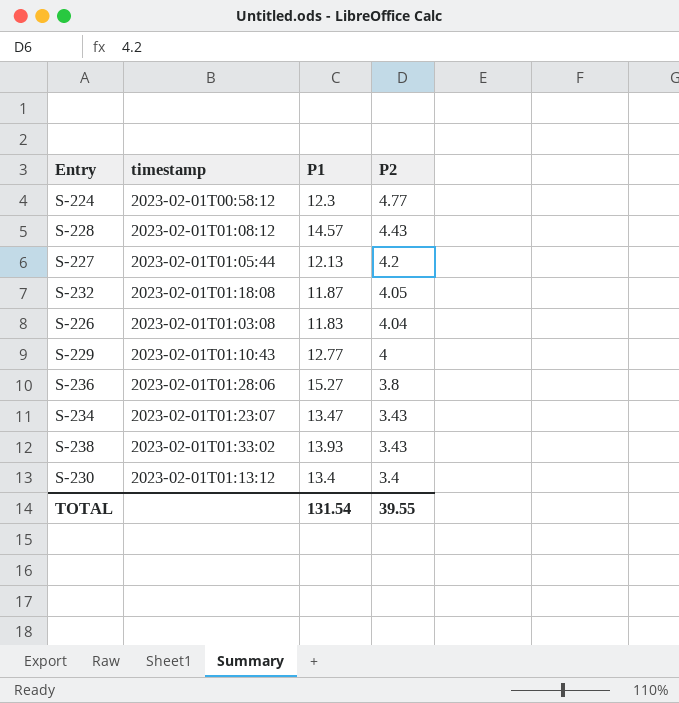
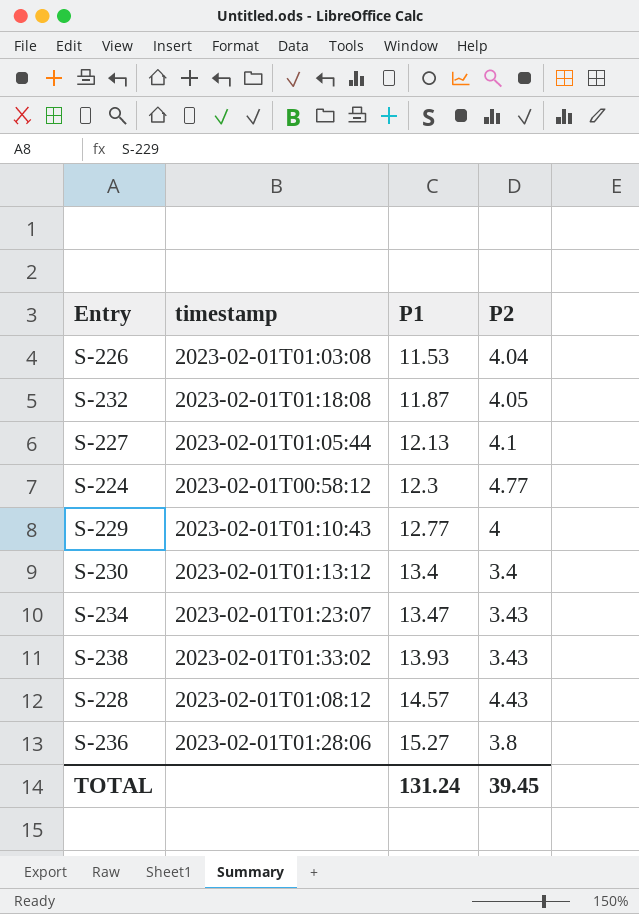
row order: P2 descending -> P1 ascending
S-226 | P1: 11.83 -> 11.53
S-227 | P2: 4.2 -> 4.1
TOTAL | P1: 131.54 -> 131.24
TOTAL | P2: 39.55 -> 39.45

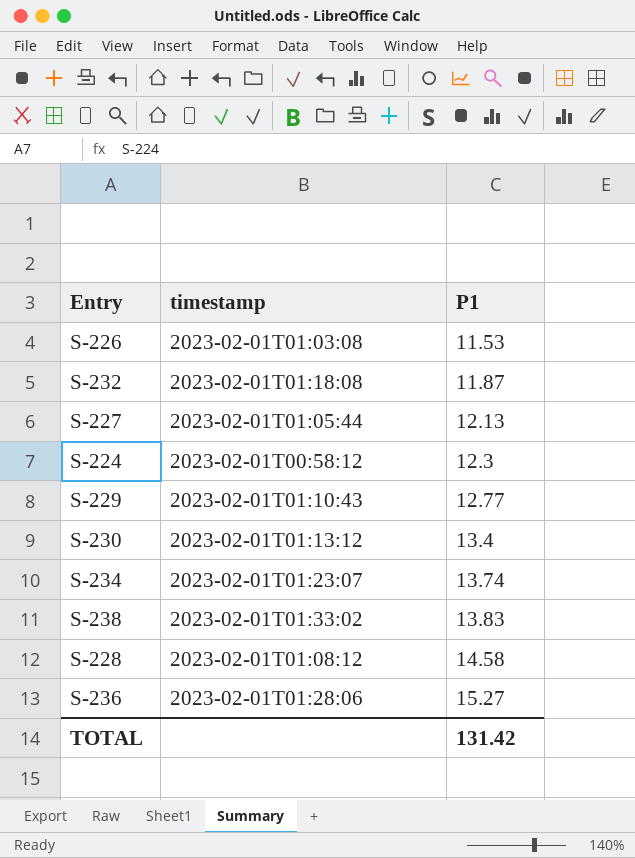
column P2 | position: 4 -> none
S-234 | P1: 13.47 -> 13.74
S-238 | P1: 13.93 -> 13.83
S-228 | P1: 14.57 -> 14.58
TOTAL | P1: 131.24 -> 131.42

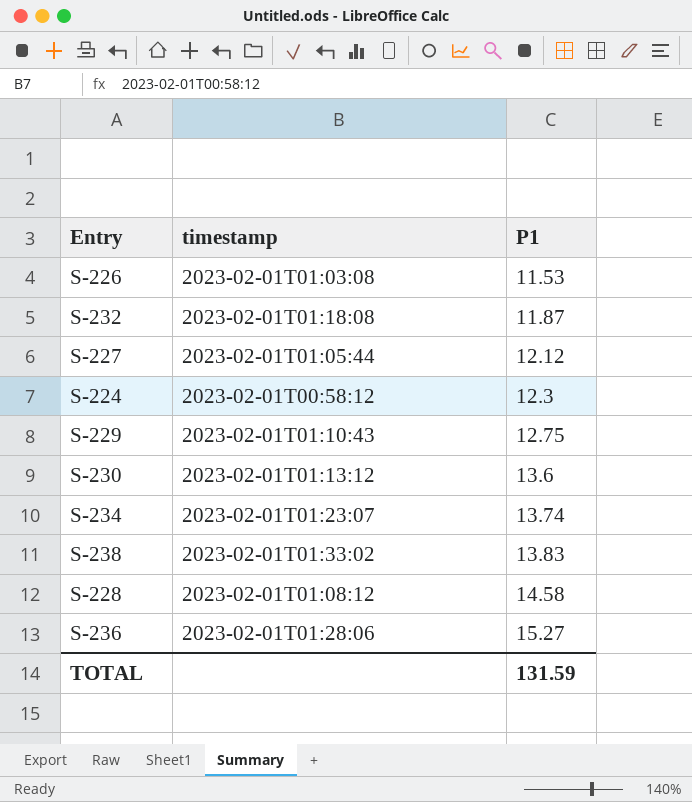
S-227 | P1: 12.13 -> 12.12
S-229 | P1: 12.77 -> 12.75
S-230 | P1: 13.4 -> 13.6
TOTAL | P1: 131.42 -> 131.59

